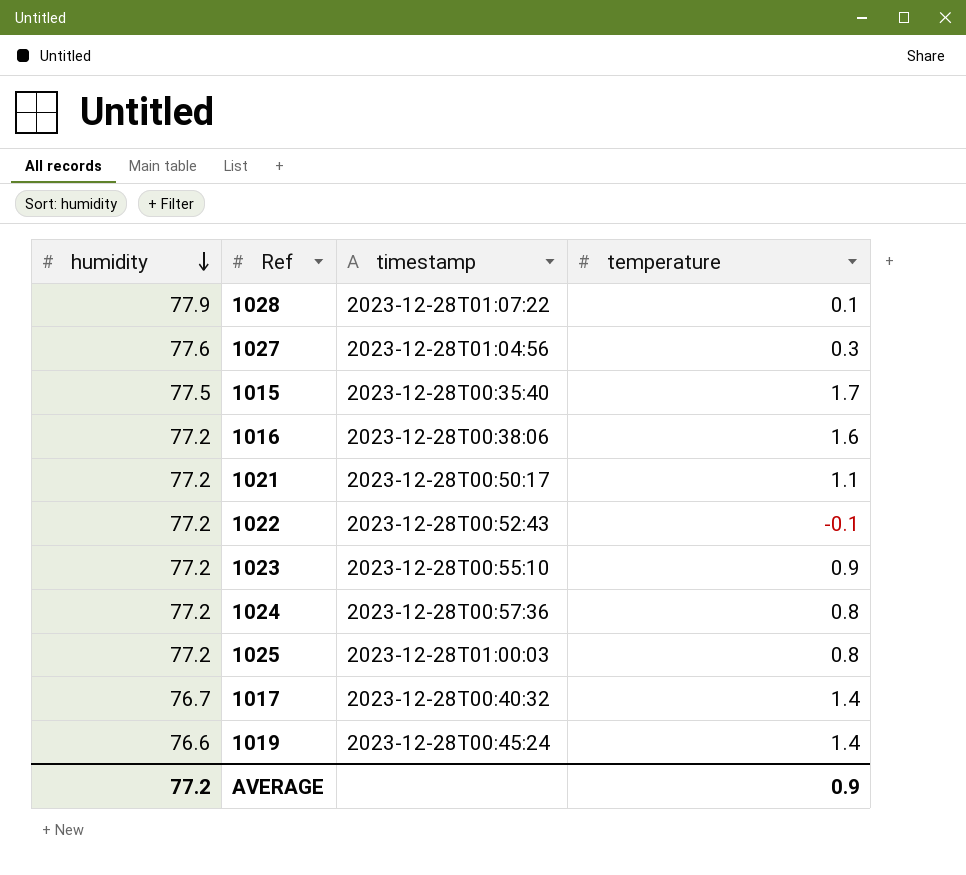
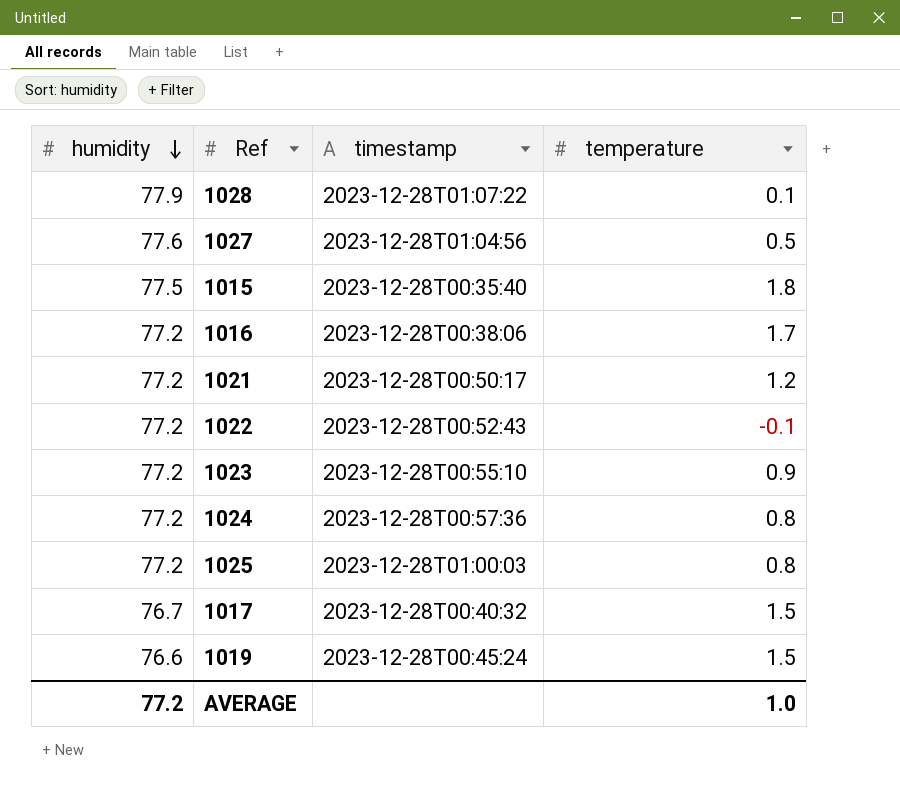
1027 | temperature: 0.3 -> 0.5
1015 | temperature: 1.7 -> 1.8
1016 | temperature: 1.6 -> 1.7
1021 | temperature: 1.1 -> 1.2
1017 | temperature: 1.4 -> 1.5
1019 | temperature: 1.4 -> 1.5
AVERAGE | temperature: 0.9 -> 1.0

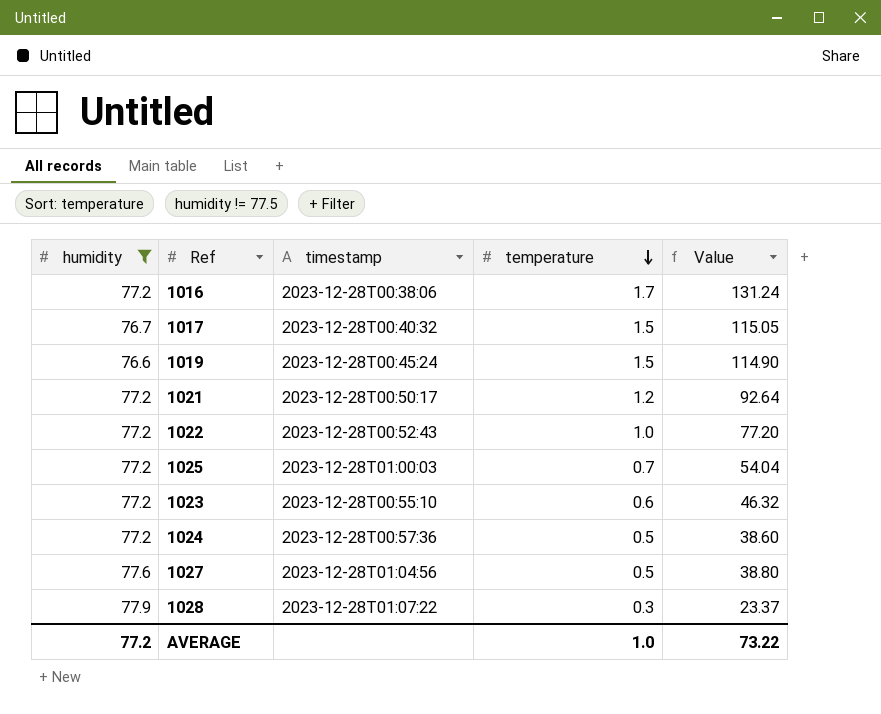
filter: none -> humidity != 77.5
row order: humidity descending -> temperature descending
column Value | formula: none -> [humidity] * [temperature]
1022 | temperature: -0.1 -> 1.0
1025 | temperature: 0.8 -> 0.7
1023 | temperature: 0.9 -> 0.6
1024 | temperature: 0.8 -> 0.5
1028 | temperature: 0.1 -> 0.3

